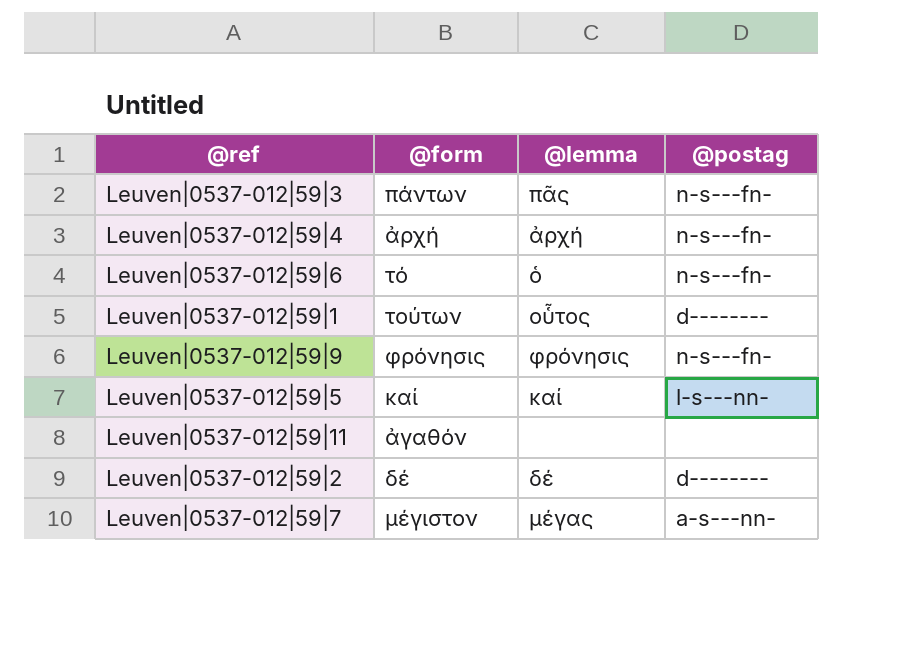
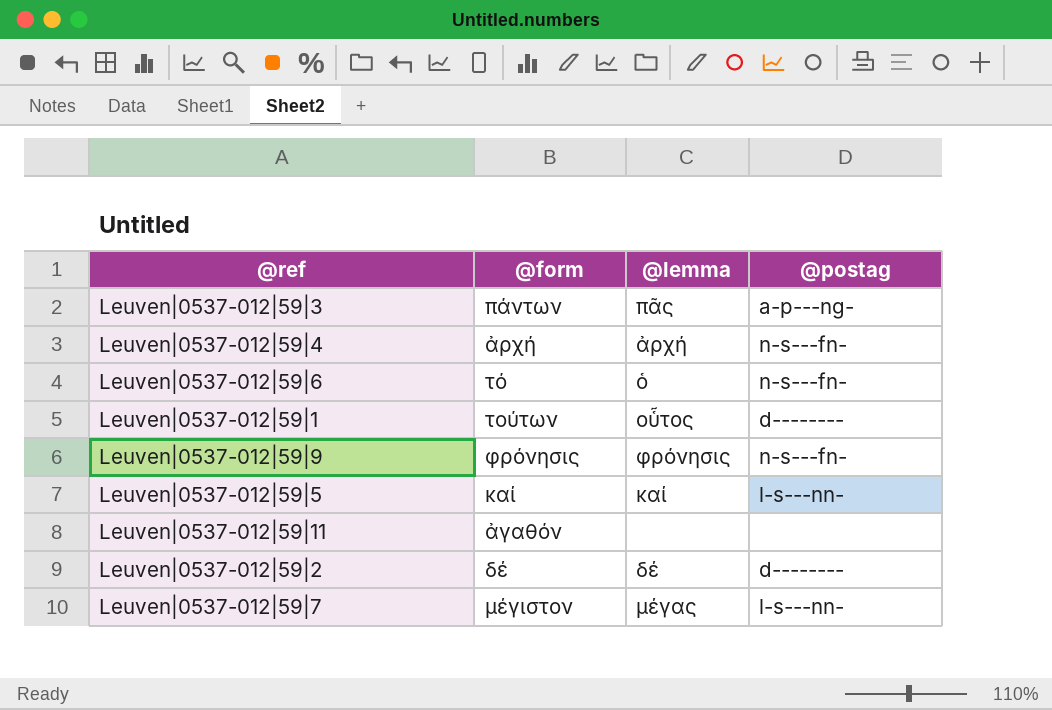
Leuven|0537-012|59|3 | @postag: n-s---fn- -> a-p---ng-
Leuven|0537-012|59|7 | @postag: a-s---nn- -> l-s---nn-

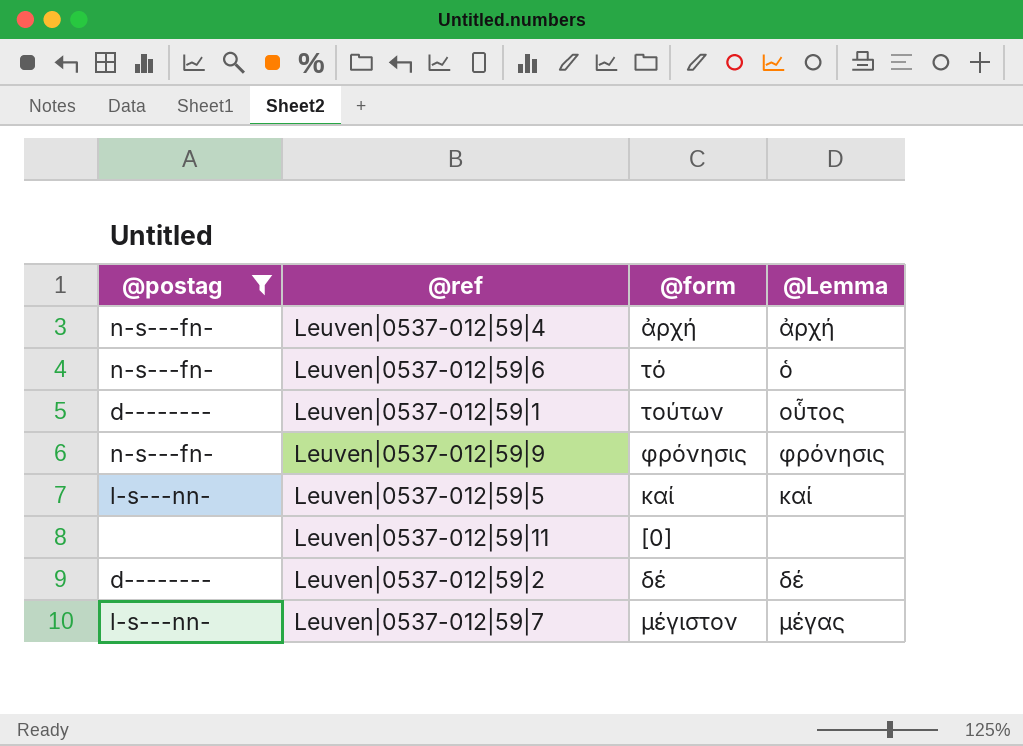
filter: none -> @postag != a-p---ng-
column @postag | position: 4 -> 1
column name: @lemma -> @Lemma
Leuven|0537-012|59|11 | @form: ἀγαθόν -> [0]

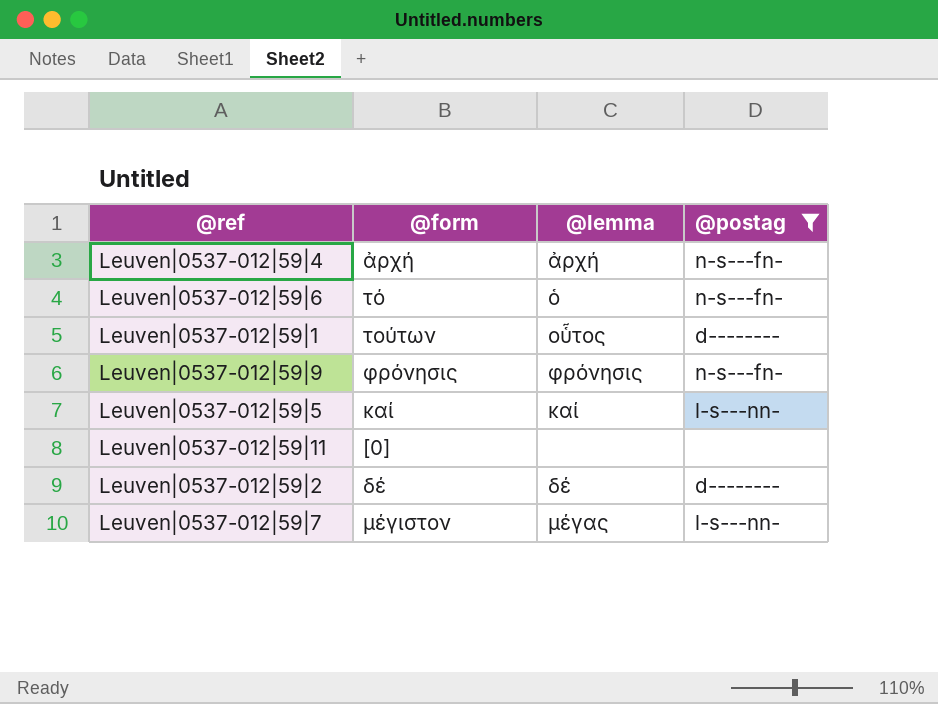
column name: @Lemma -> @lemma
column @postag | position: 1 -> 4

